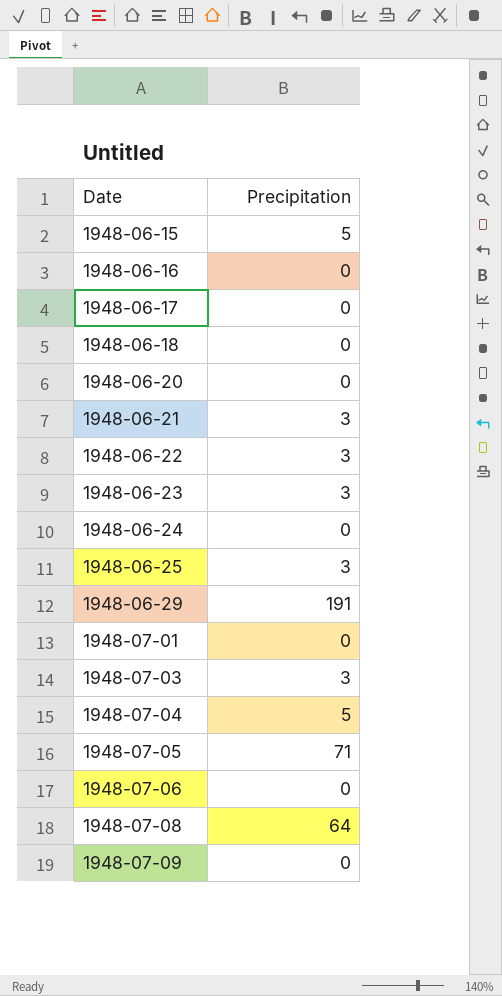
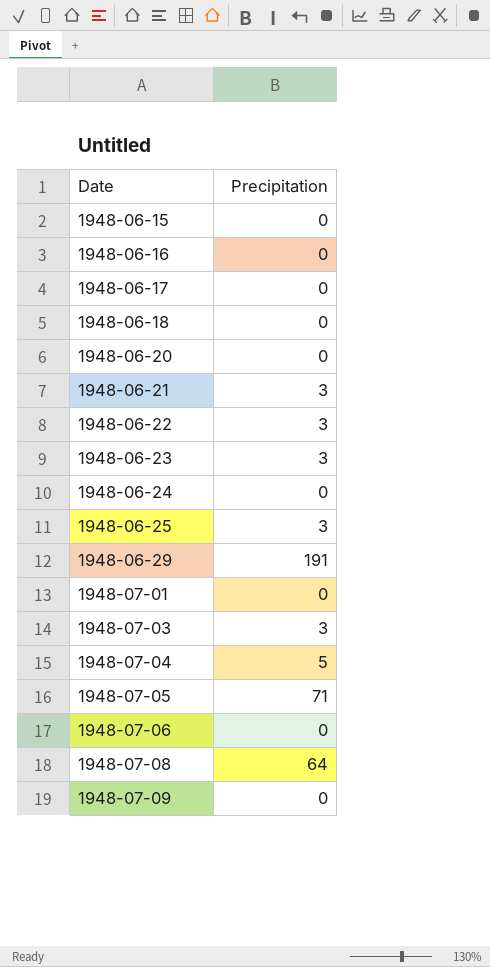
1948-06-15 | Precipitation: 5 -> 0

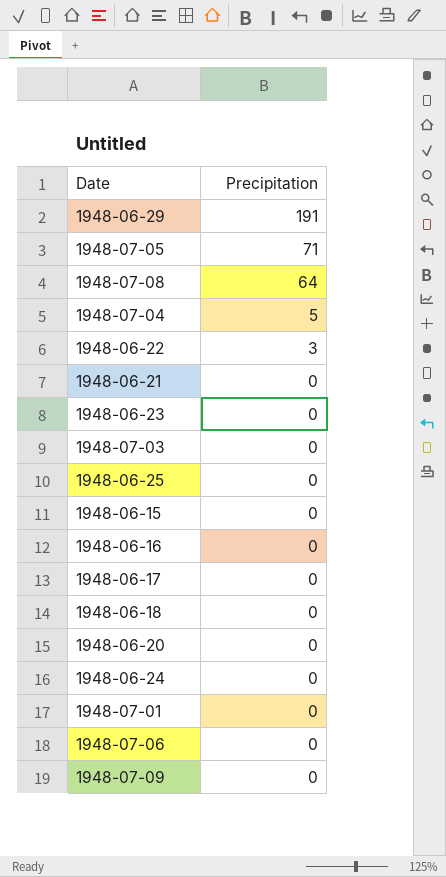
row order: Date ascending -> Precipitation descending
1948-06-21 | Precipitation: 3 -> 0
1948-06-23 | Precipitation: 3 -> 0
1948-07-03 | Precipitation: 3 -> 0
1948-06-25 | Precipitation: 3 -> 0

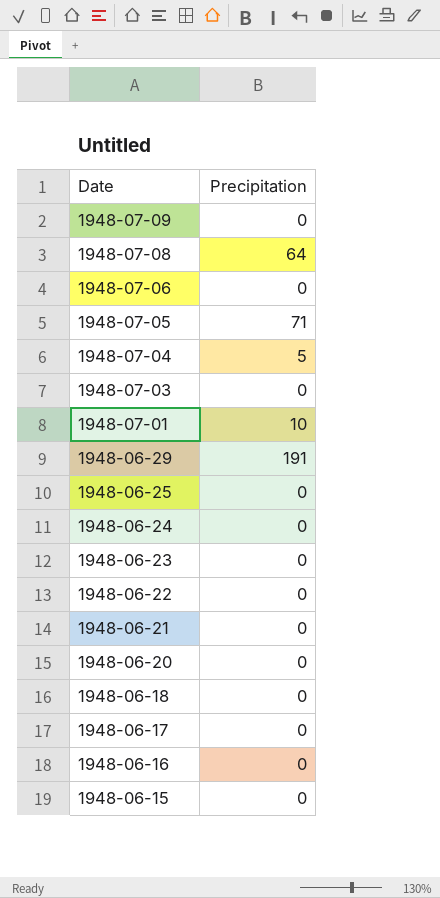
row order: Precipitation descending -> Date descending
1948-07-01 | Precipitation: 0 -> 10
1948-06-22 | Precipitation: 3 -> 0

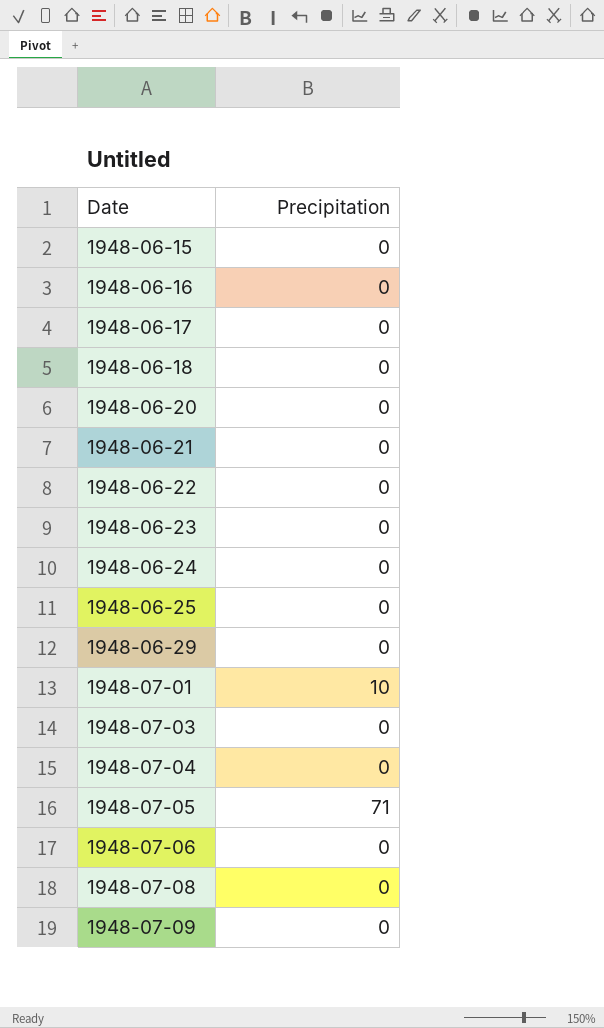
row order: Date descending -> Date ascending
1948-06-29 | Precipitation: 191 -> 0
1948-07-04 | Precipitation: 5 -> 0
1948-07-08 | Precipitation: 64 -> 0

